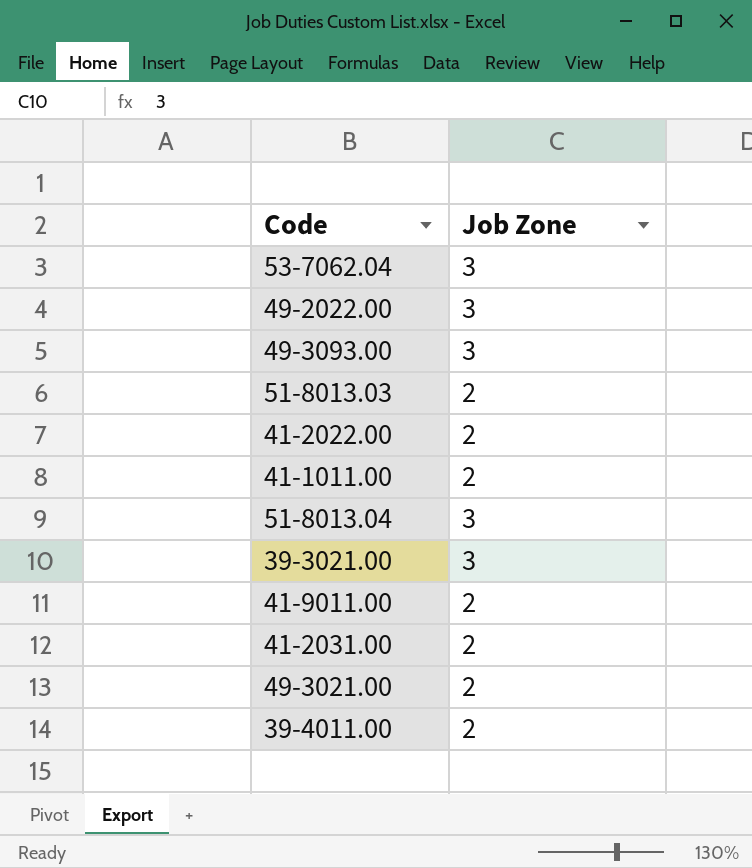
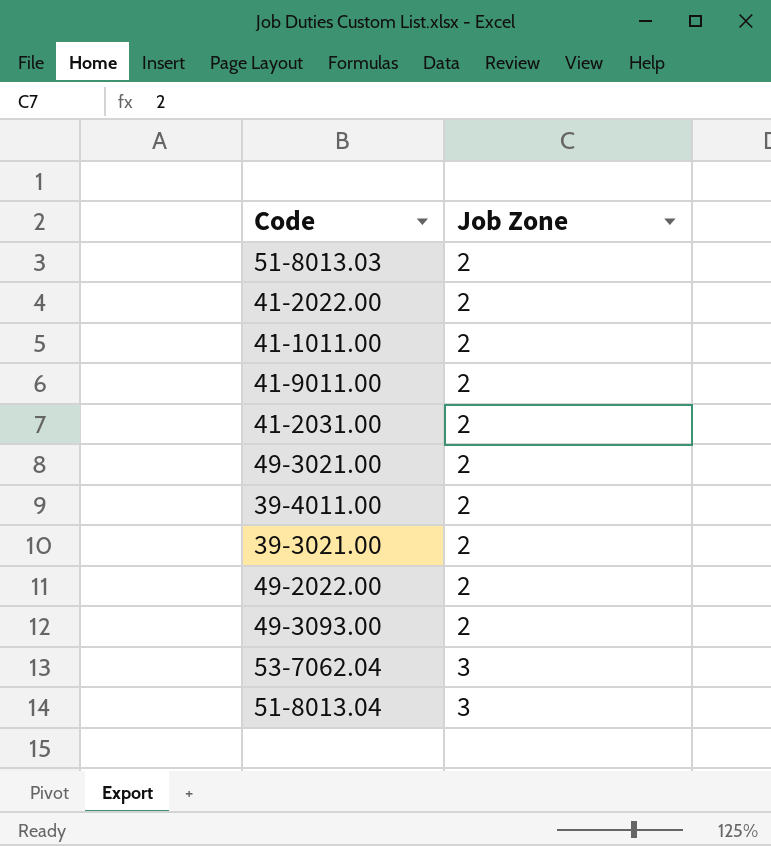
row order: none -> Job Zone ascending
39-3021.00 | Job Zone: 3 -> 2
49-2022.00 | Job Zone: 3 -> 2
49-3093.00 | Job Zone: 3 -> 2

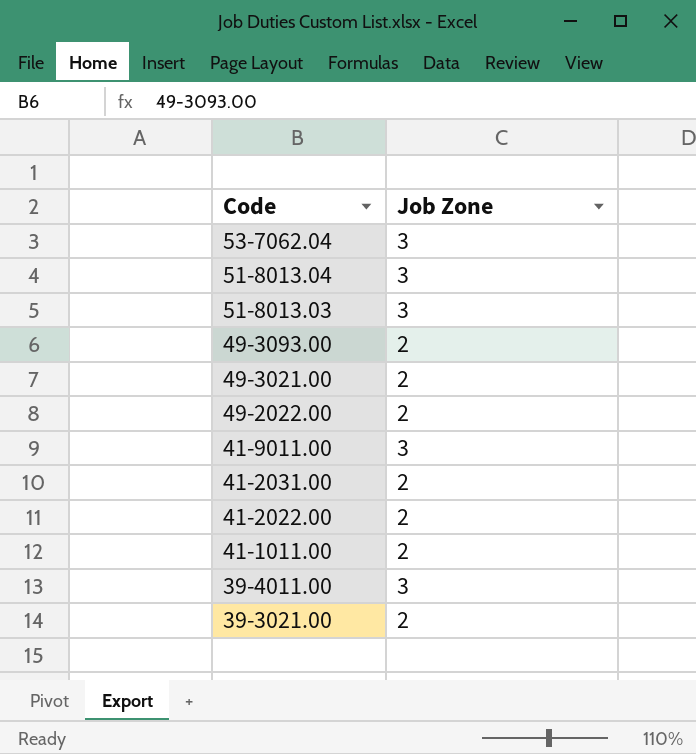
row order: Job Zone ascending -> Code descending
51-8013.03 | Job Zone: 2 -> 3
41-9011.00 | Job Zone: 2 -> 3
39-4011.00 | Job Zone: 2 -> 3

